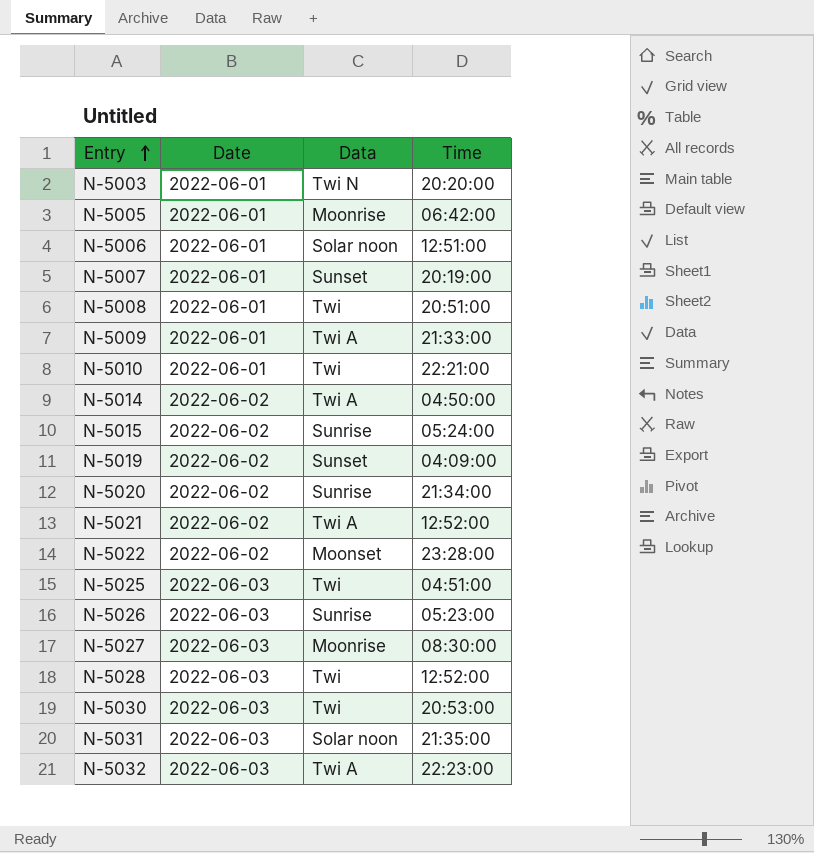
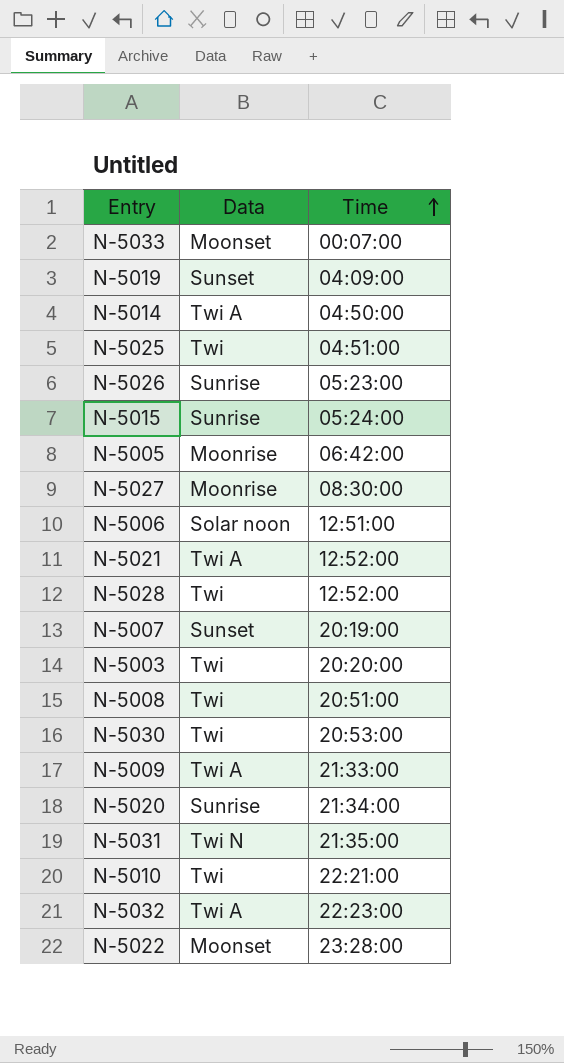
row order: Entry ascending -> Time ascending
column Date | position: 2 -> none
row N-5033: none -> Moonset | 00:07:00
N-5003 | Data: Twi N -> Twi
N-5031 | Data: Solar noon -> Twi N

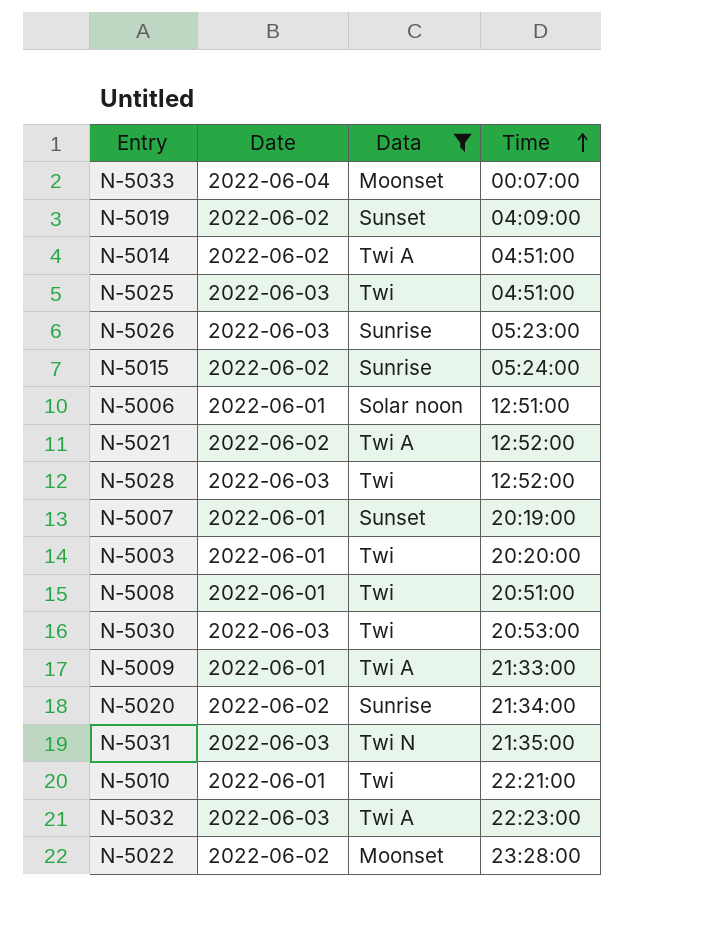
filter: none -> Data != Moonrise
column Date | position: none -> 2
N-5014 | Time: 04:50:00 -> 04:51:00

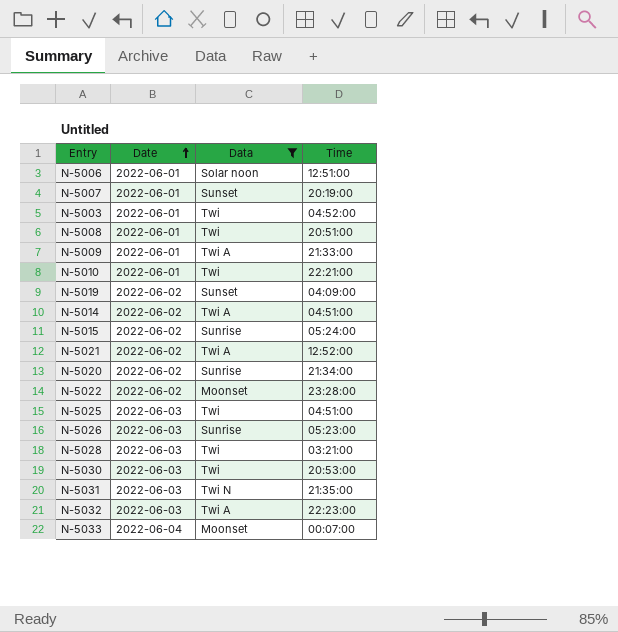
row order: Time ascending -> Date ascending
N-5003 | Time: 20:20:00 -> 04:52:00
N-5028 | Time: 12:52:00 -> 03:21:00

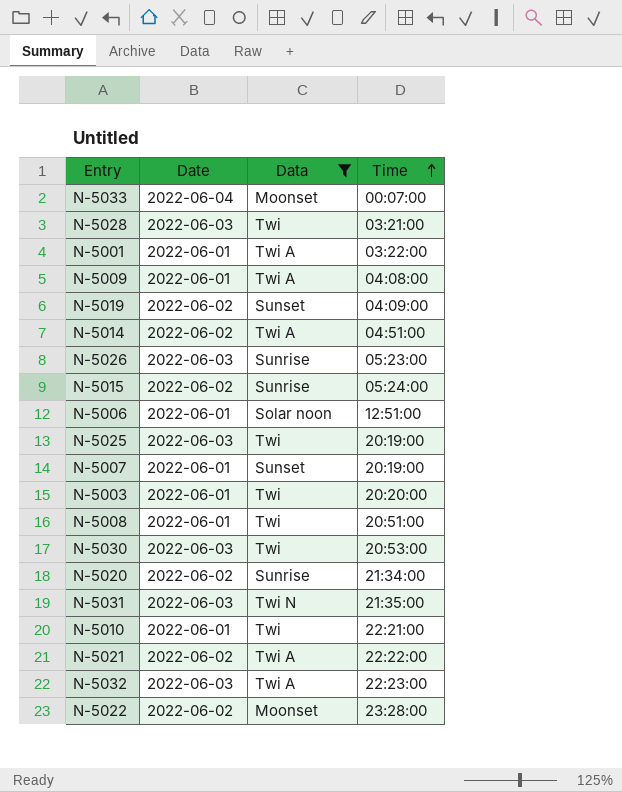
row order: Date ascending -> Time ascending
row N-5001: none -> 2022-06-01 | Twi A | 03:22:00
N-5009 | Time: 21:33:00 -> 04:08:00
N-5025 | Time: 04:51:00 -> 20:19:00
N-5003 | Time: 04:52:00 -> 20:20:00
N-5021 | Time: 12:52:00 -> 22:22:00

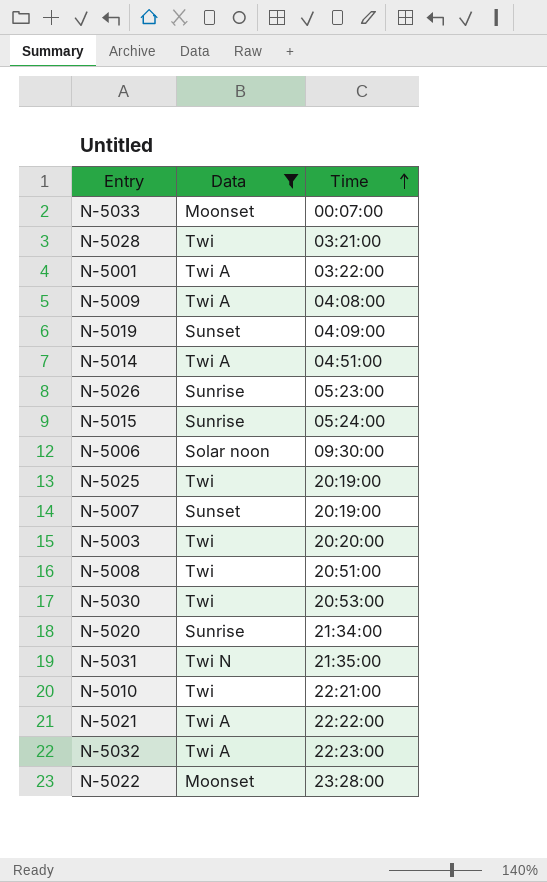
column Date | position: 2 -> none
N-5006 | Time: 12:51:00 -> 09:30:00

